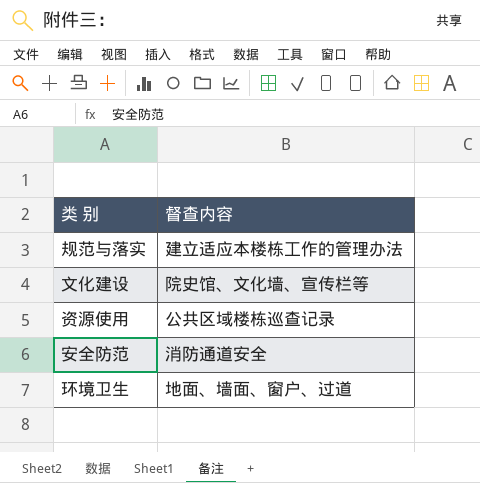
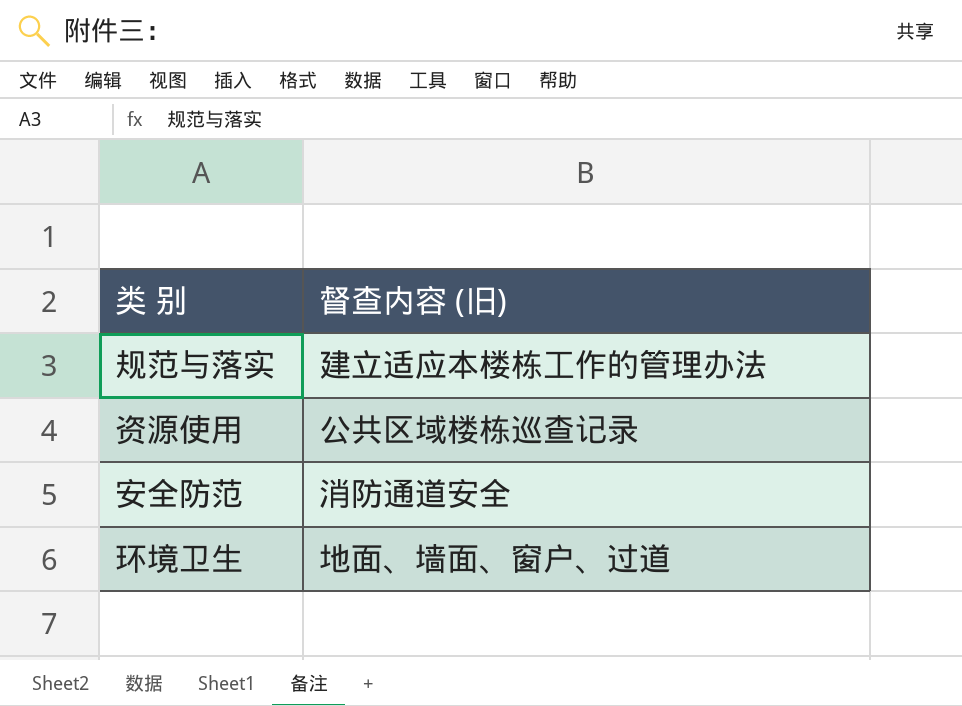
column name: 督查内容 -> 督查内容 (旧)
row 文化建设: 院史馆、文化墙、宣传栏等 -> none

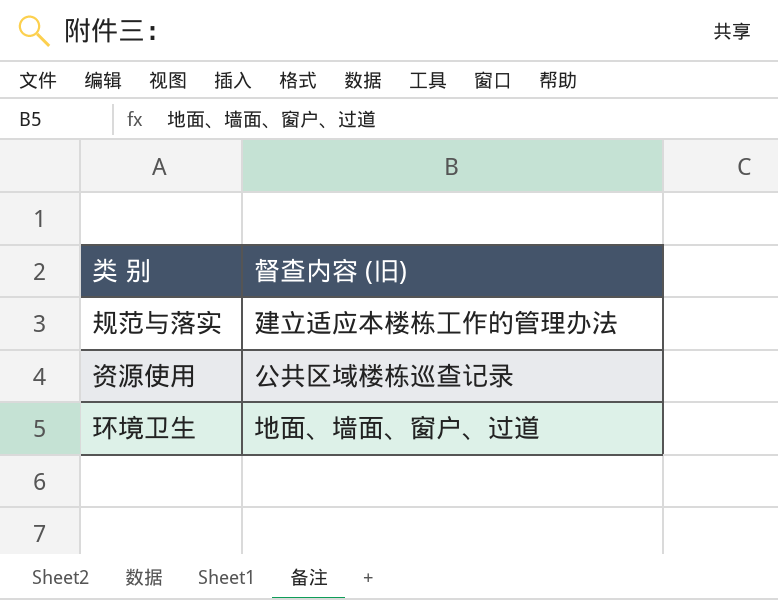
row 安全防范: 消防通道安全 -> none

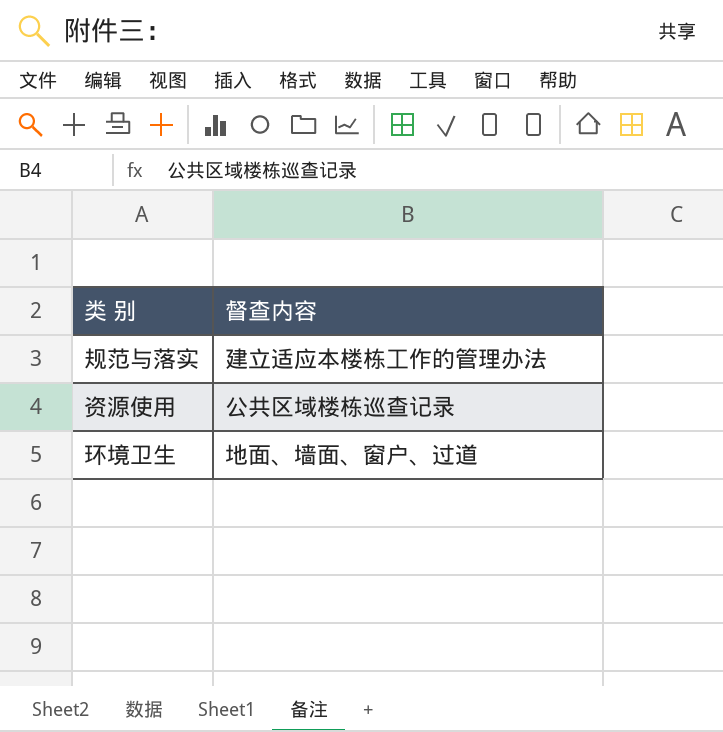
column name: 督查内容 (旧) -> 督查内容

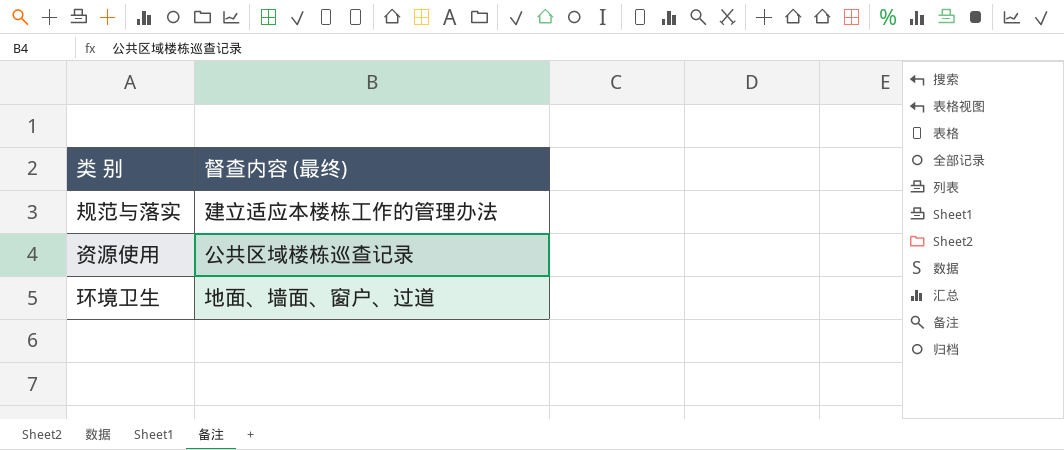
column name: 督查内容 -> 督查内容 (最终)

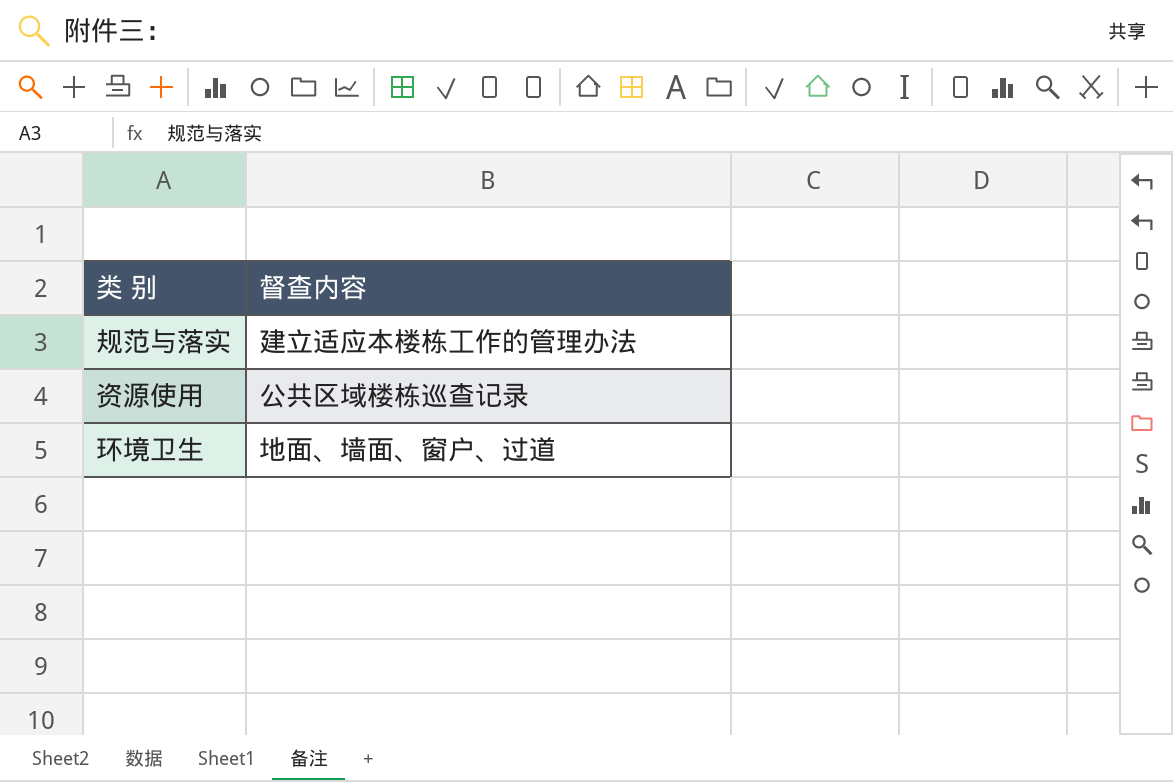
column name: 督查内容 (最终) -> 督查内容

